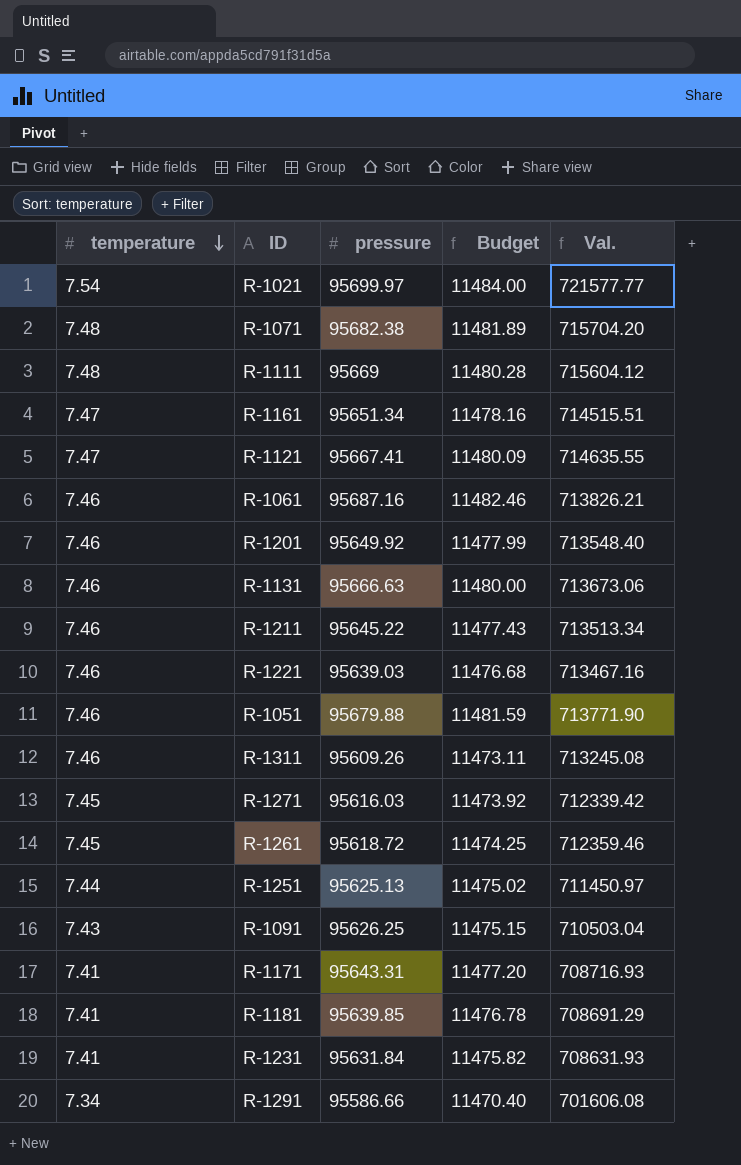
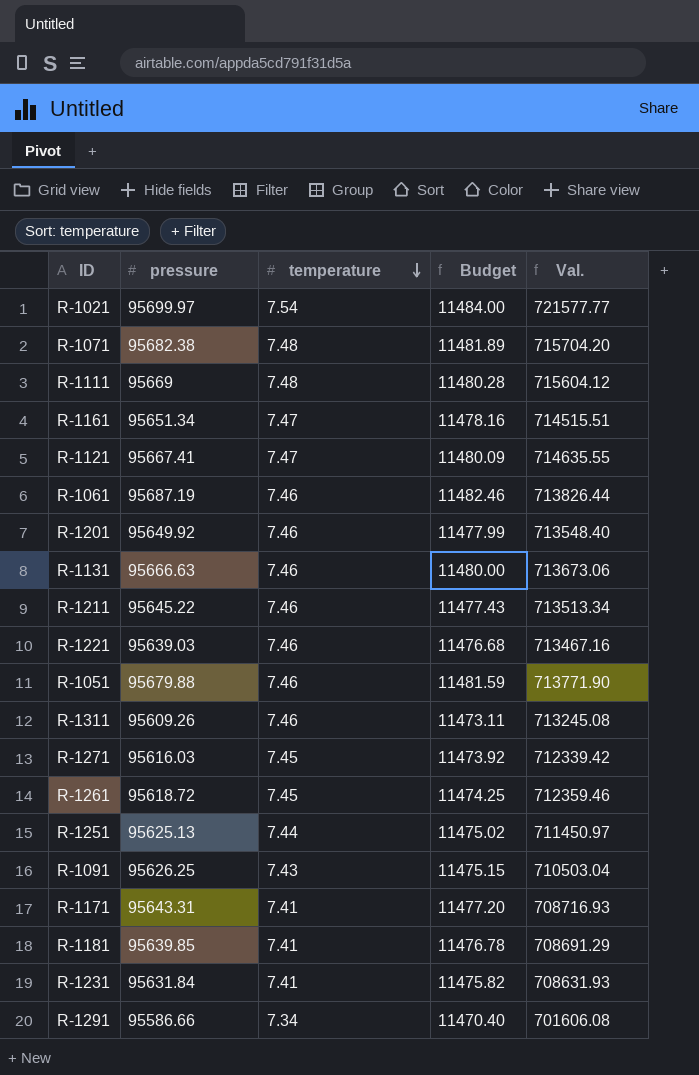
column temperature | position: 1 -> 3
R-1061 | pressure: 95687.16 -> 95687.19
R-1061 | Val.: 713826.21 -> 713826.44

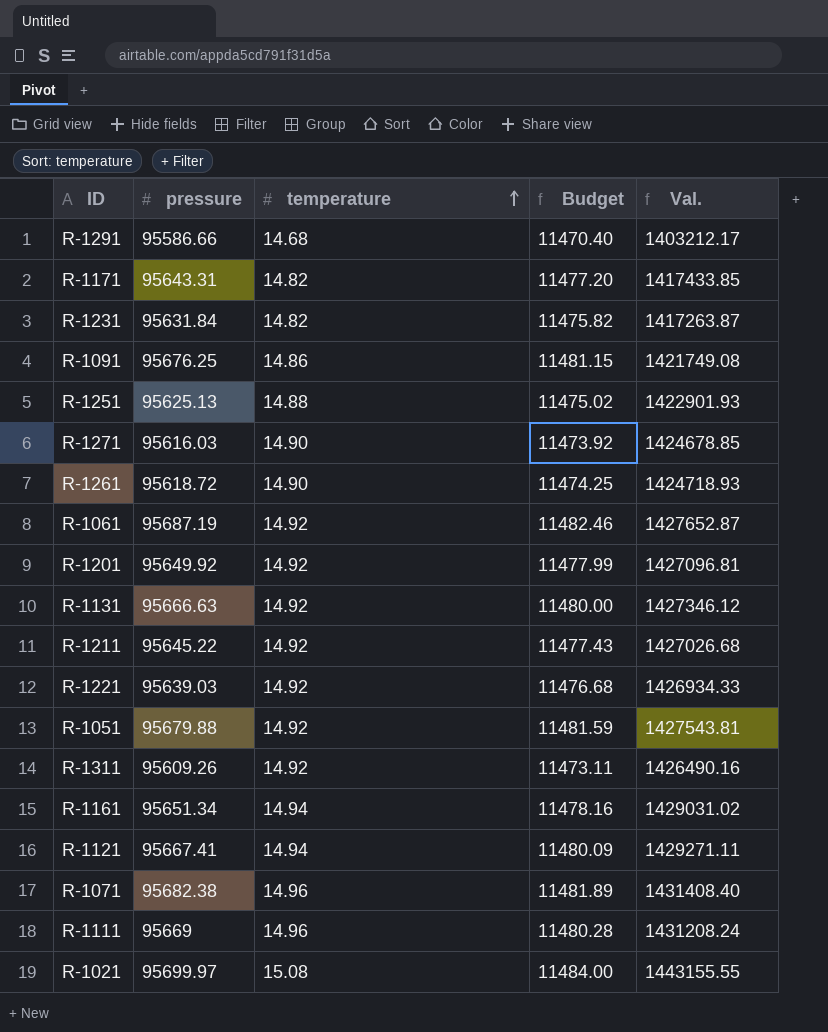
row order: temperature descending -> temperature ascending
row R-1181: 95639.85 | 7.41 | 11476.78 | 708691.29 -> none
R-1291 | temperature: 7.34 -> 14.68
R-1291 | Val.: 701606.08 -> 1403212.17
R-1171 | temperature: 7.41 -> 14.82
R-1171 | Val.: 708716.93 -> 1417433.85
R-1231 | temperature: 7.41 -> 14.82
R-1231 | Val.: 708631.93 -> 1417263.87
R-1091 | pressure: 95626.25 -> 95676.25
R-1091 | temperature: 7.43 -> 14.86
R-1091 | Budget: 11475.15 -> 11481.15
R-1091 | Val.: 710503.04 -> 1421749.08
R-1251 | temperature: 7.44 -> 14.88
R-1251 | Val.: 711450.97 -> 1422901.93
R-1271 | temperature: 7.45 -> 14.90
R-1271 | Val.: 712339.42 -> 1424678.85
R-1261 | temperature: 7.45 -> 14.90
R-1261 | Val.: 712359.46 -> 1424718.93
R-1061 | temperature: 7.46 -> 14.92
R-1061 | Val.: 713826.44 -> 1427652.87
R-1201 | temperature: 7.46 -> 14.92
R-1201 | Val.: 713548.40 -> 1427096.81
R-1131 | temperature: 7.46 -> 14.92
R-1131 | Val.: 713673.06 -> 1427346.12
R-1211 | temperature: 7.46 -> 14.92
R-1211 | Val.: 713513.34 -> 1427026.68
R-1221 | temperature: 7.46 -> 14.92
R-1221 | Val.: 713467.16 -> 1426934.33
R-1051 | temperature: 7.46 -> 14.92
R-1051 | Val.: 713771.90 -> 1427543.81
R-1311 | temperature: 7.46 -> 14.92
R-1311 | Val.: 713245.08 -> 1426490.16
R-1161 | temperature: 7.47 -> 14.94
R-1161 | Val.: 714515.51 -> 1429031.02
R-1121 | temperature: 7.47 -> 14.94
R-1121 | Val.: 714635.55 -> 1429271.11
R-1071 | temperature: 7.48 -> 14.96
R-1071 | Val.: 715704.20 -> 1431408.40
R-1111 | temperature: 7.48 -> 14.96
R-1111 | Val.: 715604.12 -> 1431208.24
R-1021 | temperature: 7.54 -> 15.08
R-1021 | Val.: 721577.77 -> 1443155.55

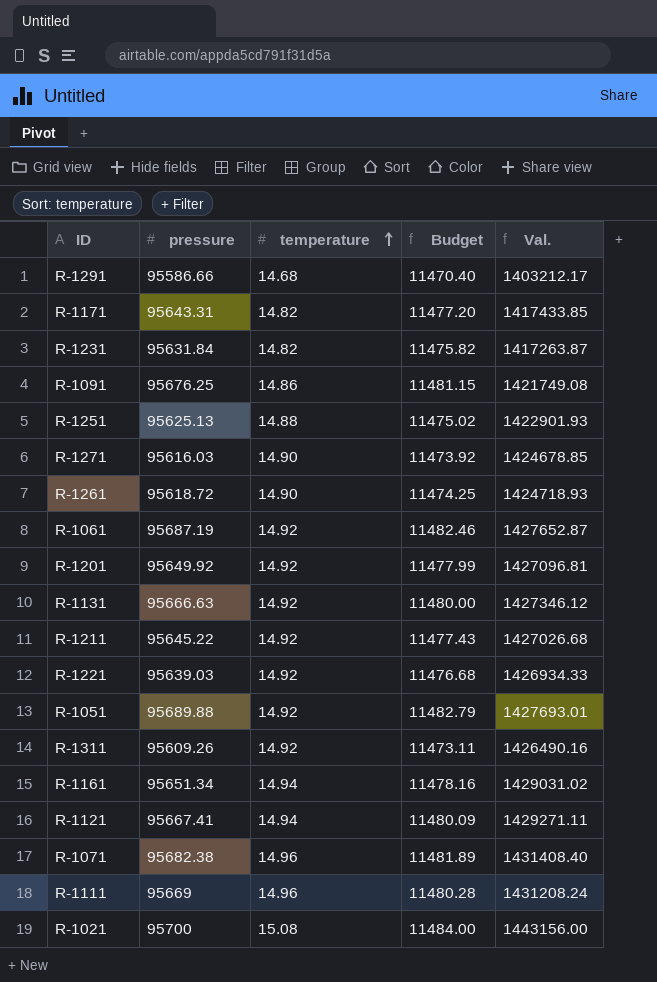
R-1051 | pressure: 95679.88 -> 95689.88
R-1051 | Budget: 11481.59 -> 11482.79
R-1051 | Val.: 1427543.81 -> 1427693.01
R-1021 | pressure: 95699.97 -> 95700
R-1021 | Val.: 1443155.55 -> 1443156.00

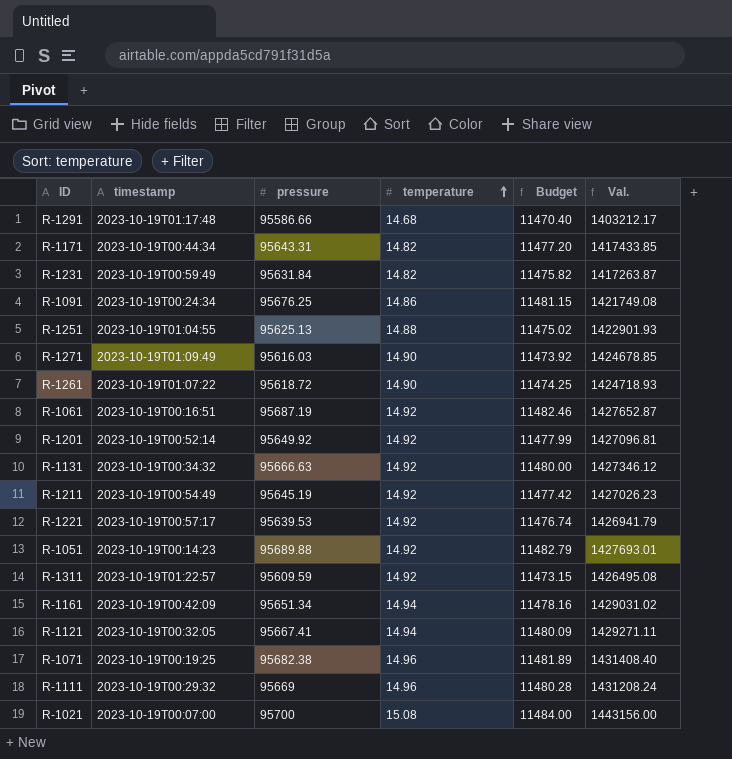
column timestamp | position: none -> 2
R-1211 | pressure: 95645.22 -> 95645.19
R-1211 | Budget: 11477.43 -> 11477.42
R-1211 | Val.: 1427026.68 -> 1427026.23
R-1221 | pressure: 95639.03 -> 95639.53
R-1221 | Budget: 11476.68 -> 11476.74
R-1221 | Val.: 1426934.33 -> 1426941.79
R-1311 | pressure: 95609.26 -> 95609.59
R-1311 | Budget: 11473.11 -> 11473.15
R-1311 | Val.: 1426490.16 -> 1426495.08

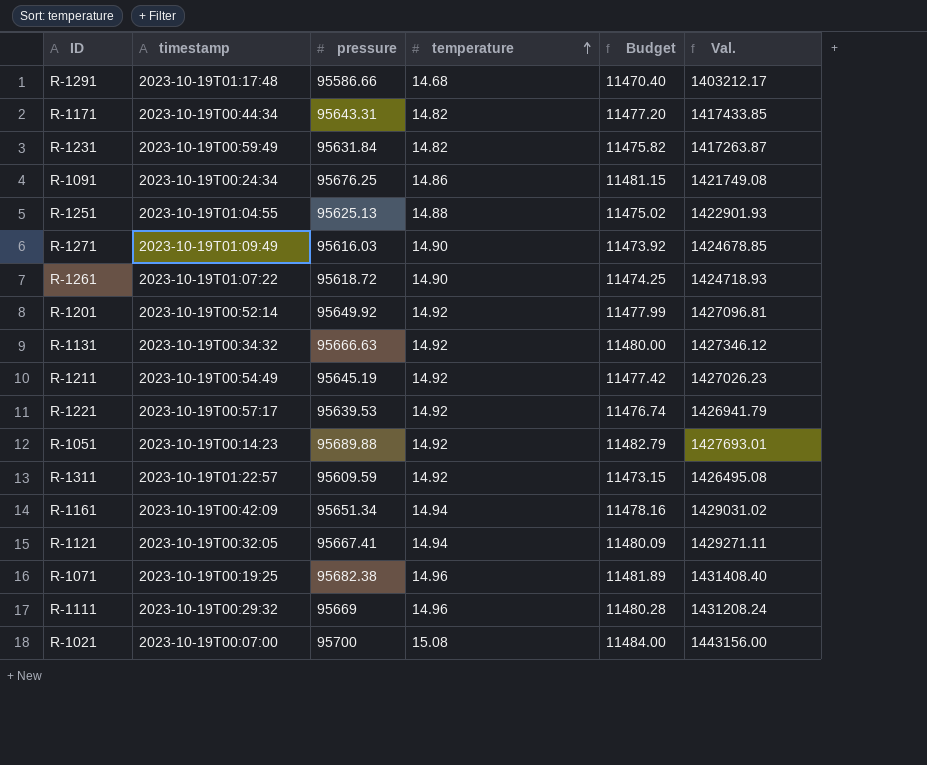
row R-1061: 2023-10-19T00:16:51 | 95687.19 | 14.92 | 11482.46 | 1427652.87 -> none

